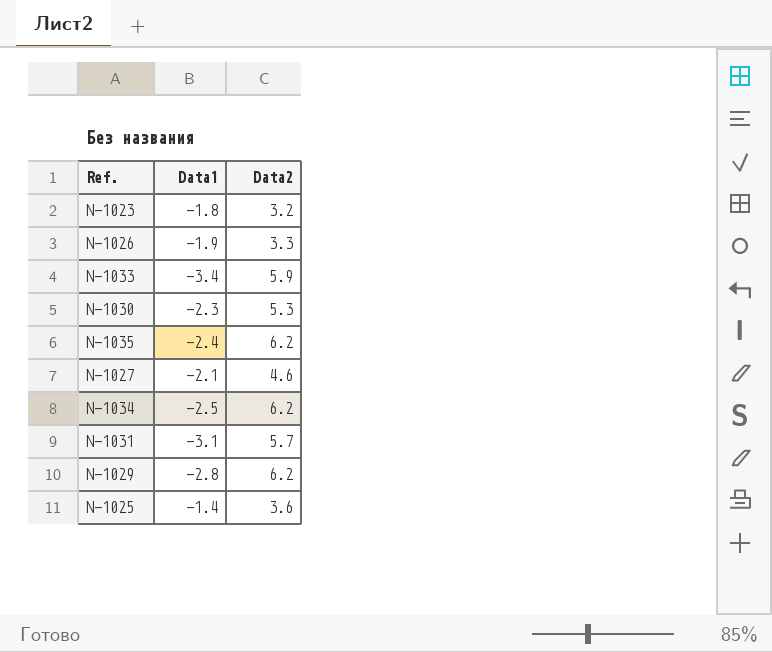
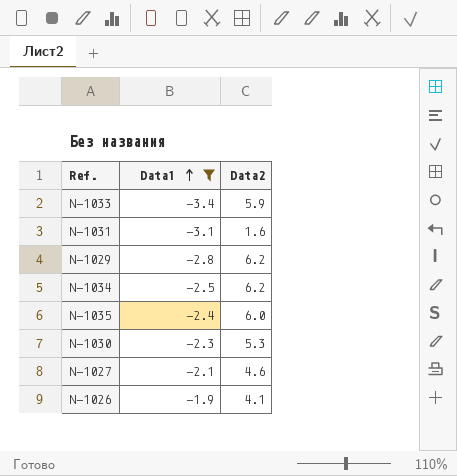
filter: none -> Data1 <= -1.9
row order: none -> Data1 ascending
N-1031 | Data2: 5.7 -> 1.6
N-1035 | Data2: 6.2 -> 6.0
N-1026 | Data2: 3.3 -> 4.1

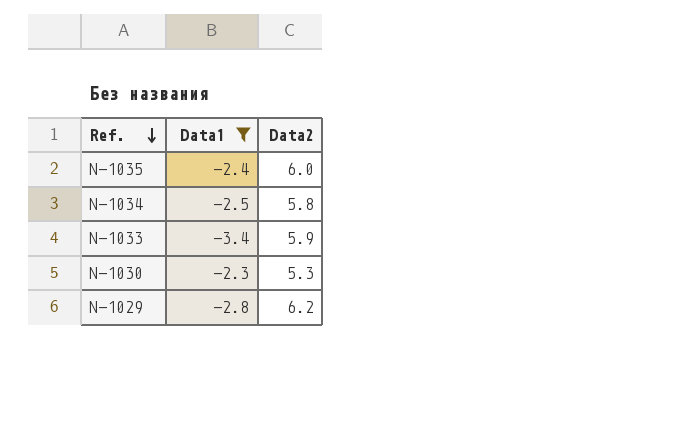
row order: Data1 ascending -> Ref. descending
row N-1031: -3.1 | 1.6 -> none
row N-1027: -2.1 | 4.6 -> none
row N-1026: -1.9 | 4.1 -> none
N-1034 | Data2: 6.2 -> 5.8

